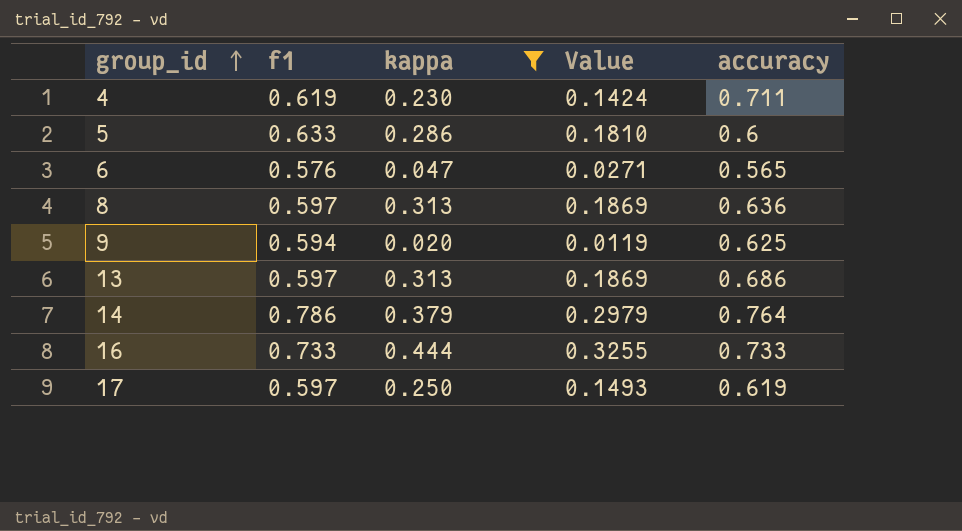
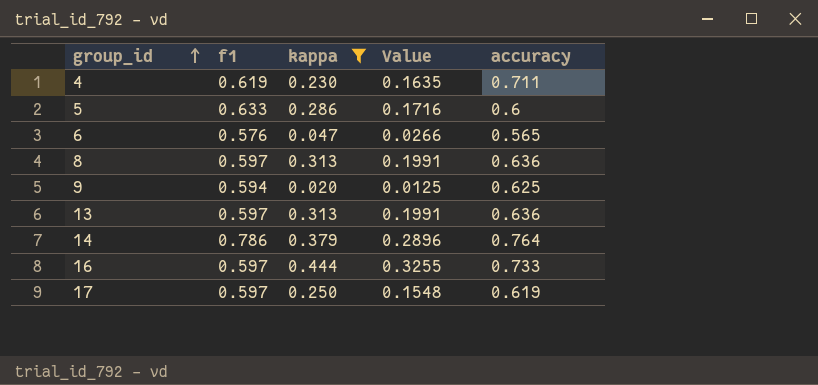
column Value | formula: [f1] * [kappa] -> [kappa] * [accuracy]
13 | accuracy: 0.686 -> 0.636
16 | f1: 0.733 -> 0.597

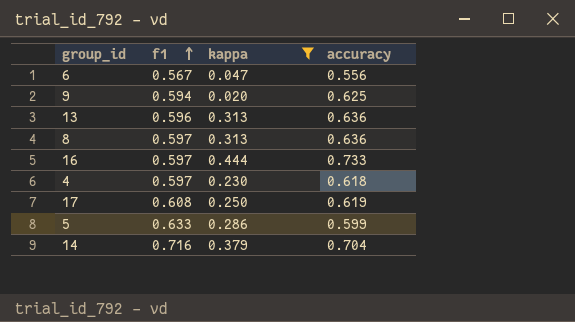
row order: group_id ascending -> f1 ascending
column Value | formula: [kappa] * [accuracy] -> none
6 | f1: 0.576 -> 0.567
6 | accuracy: 0.565 -> 0.556
13 | f1: 0.597 -> 0.596
4 | f1: 0.619 -> 0.597
4 | accuracy: 0.711 -> 0.618
17 | f1: 0.597 -> 0.608
5 | accuracy: 0.6 -> 0.599
14 | f1: 0.786 -> 0.716
14 | accuracy: 0.764 -> 0.704

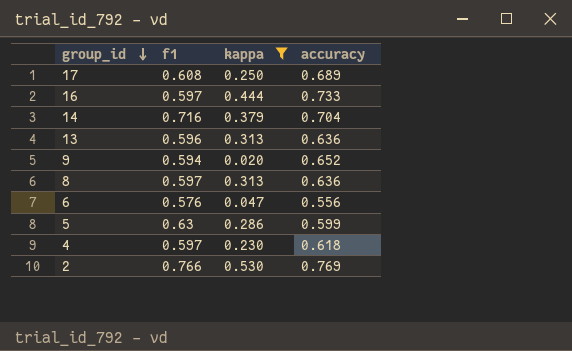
row order: f1 ascending -> group_id descending
17 | accuracy: 0.619 -> 0.689
9 | accuracy: 0.625 -> 0.652
6 | f1: 0.567 -> 0.576
5 | f1: 0.633 -> 0.63
row 2: none -> 0.766 | 0.530 | 0.769

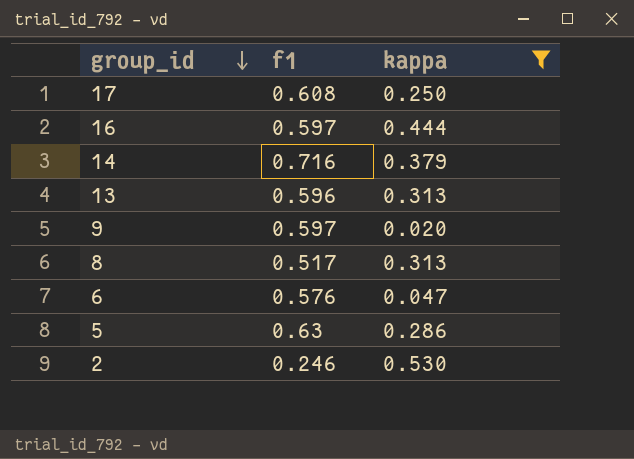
column accuracy | position: 4 -> none
row 4: 0.597 | 0.230 | 0.618 -> none
9 | f1: 0.594 -> 0.597
8 | f1: 0.597 -> 0.517
2 | f1: 0.766 -> 0.246

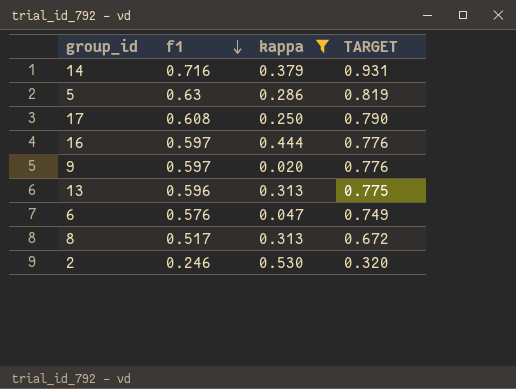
row order: group_id descending -> f1 descending
column TARGET | formula: none -> [f1] * 1.3

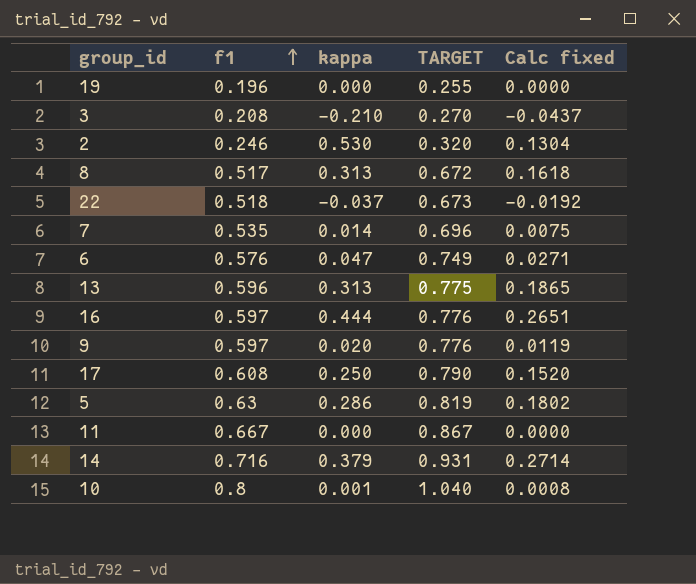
filter: kappa >= 0.020 -> none
row order: f1 descending -> f1 ascending
column Calc fixed | formula: none -> [f1] * [kappa]

